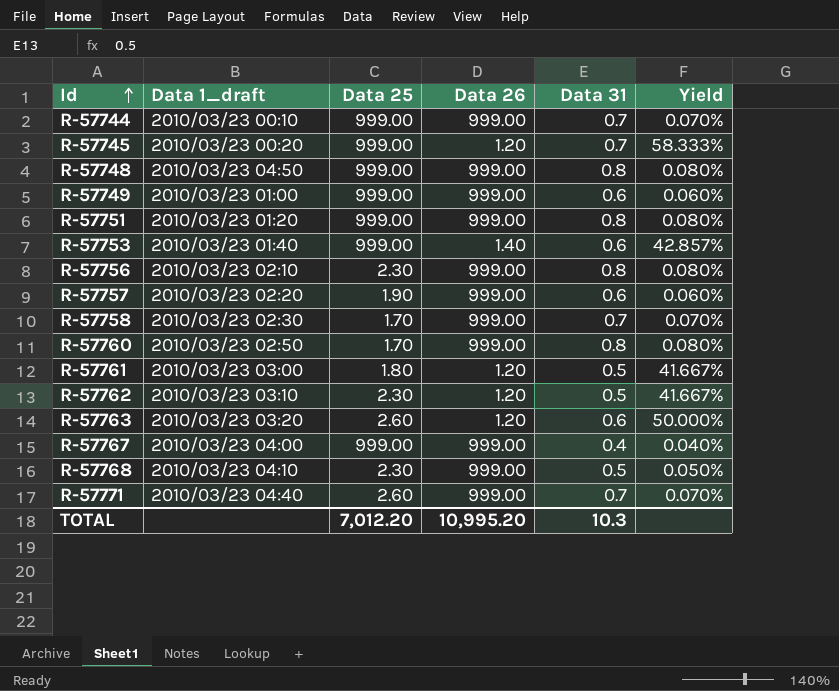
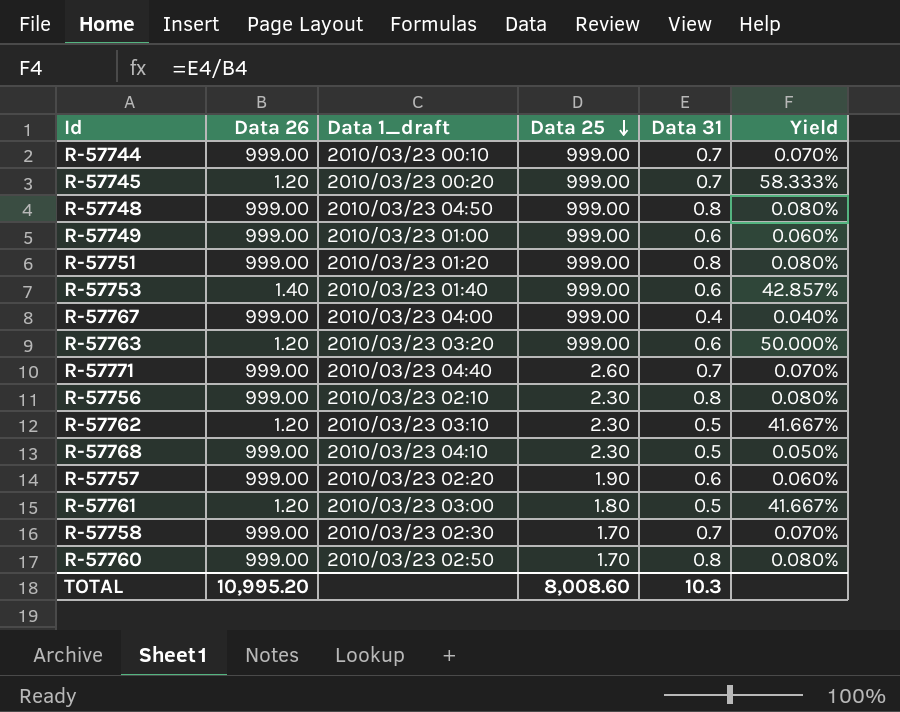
row order: Id ascending -> Data 25 descending
column Data 26 | position: 4 -> 2
R-57763 | Data 25: 2.60 -> 999.00
TOTAL | Data 25: 7,012.20 -> 8,008.60

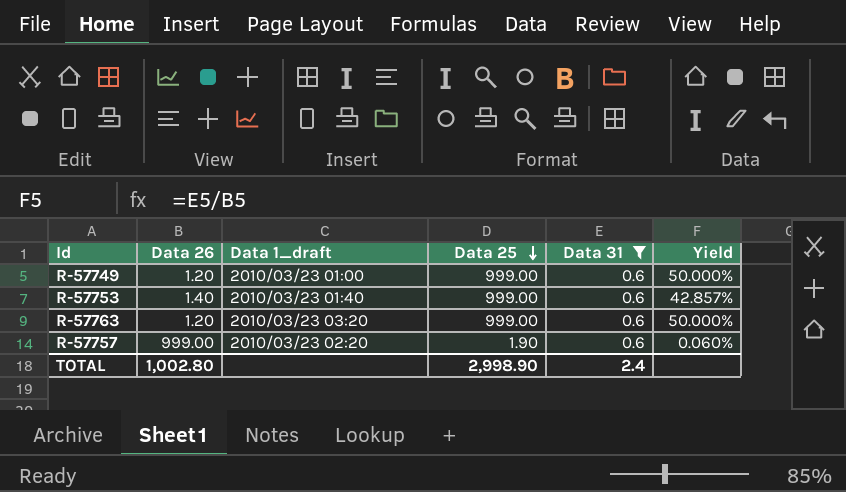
filter: none -> Data 31 = 0.6
R-57749 | Data 26: 999.00 -> 1.20
R-57749 | Yield: 0.060% -> 50.000%
TOTAL | Data 26: 10,995.20 -> 1,002.80
TOTAL | Data 25: 8,008.60 -> 2,998.90
TOTAL | Data 31: 10.3 -> 2.4

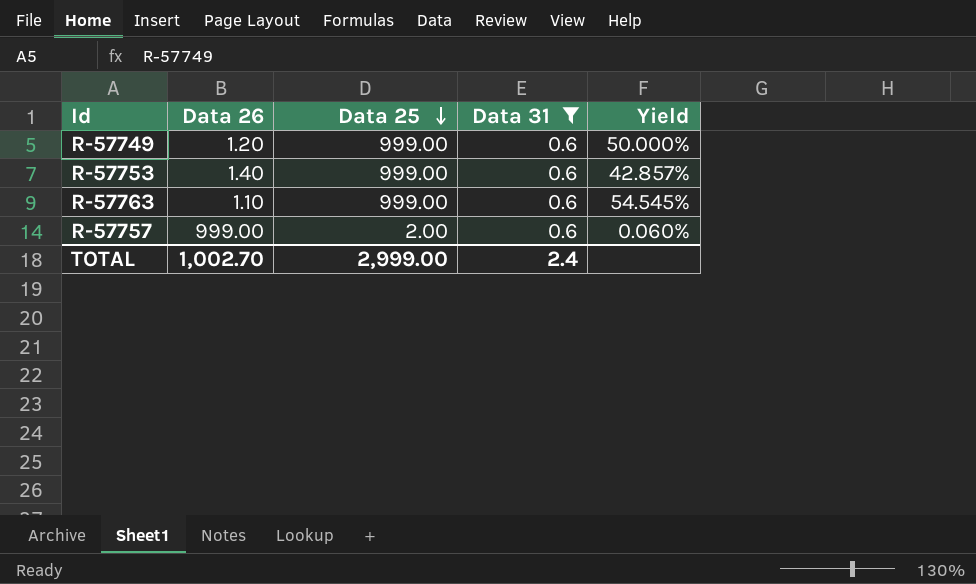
column Data 1_draft | position: 3 -> none
R-57763 | Data 26: 1.20 -> 1.10
R-57763 | Yield: 50.000% -> 54.545%
R-57757 | Data 25: 1.90 -> 2.00
TOTAL | Data 26: 1,002.80 -> 1,002.70
TOTAL | Data 25: 2,998.90 -> 2,999.00

